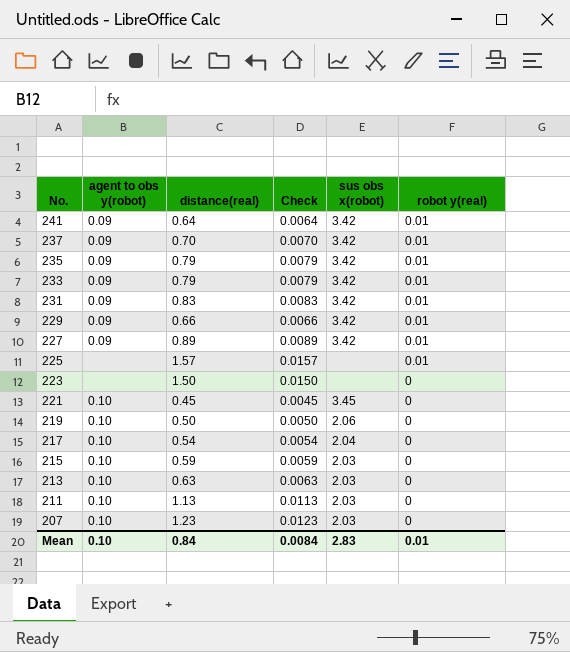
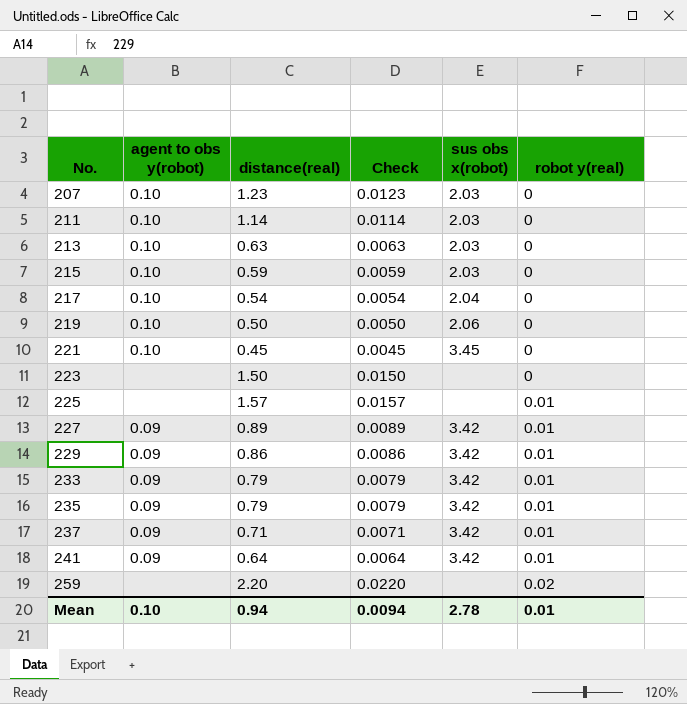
row order: No. descending -> No. ascending
row 231: 0.09 | 0.83 | 0.0083 | 3.42 | 0.01 -> none
211 | distance(real): 1.13 -> 1.14
211 | Check: 0.0113 -> 0.0114
229 | distance(real): 0.66 -> 0.86
229 | Check: 0.0066 -> 0.0086
237 | distance(real): 0.70 -> 0.71
237 | Check: 0.0070 -> 0.0071
row 259: none -> none | 2.20 | 0.0220 | none | 0.02
Mean | distance(real): 0.84 -> 0.94
Mean | Check: 0.0084 -> 0.0094
Mean | sus obs x(robot): 2.83 -> 2.78

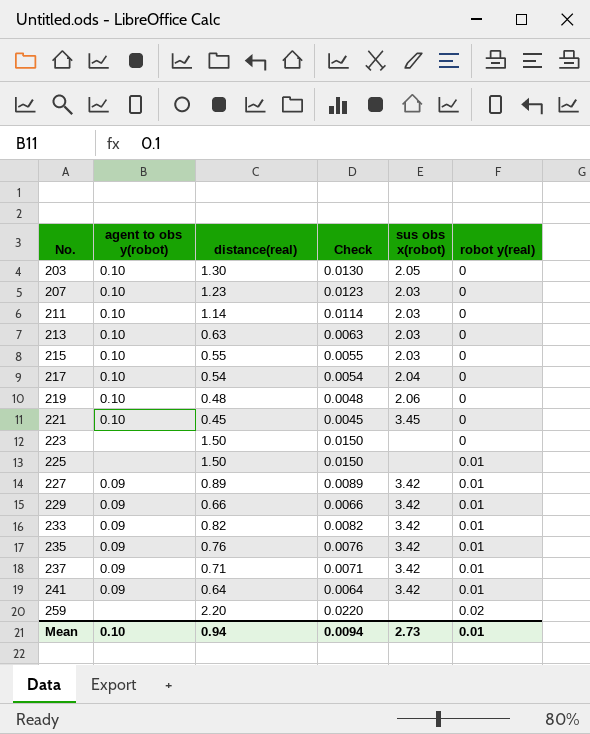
row 203: none -> 0.10 | 1.30 | 0.0130 | 2.05 | 0
215 | distance(real): 0.59 -> 0.55
215 | Check: 0.0059 -> 0.0055
219 | distance(real): 0.50 -> 0.48
219 | Check: 0.0050 -> 0.0048
225 | distance(real): 1.57 -> 1.50
225 | Check: 0.0157 -> 0.0150
229 | distance(real): 0.86 -> 0.66
229 | Check: 0.0086 -> 0.0066
233 | distance(real): 0.79 -> 0.82
233 | Check: 0.0079 -> 0.0082
235 | distance(real): 0.79 -> 0.76
235 | Check: 0.0079 -> 0.0076
Mean | sus obs x(robot): 2.78 -> 2.73

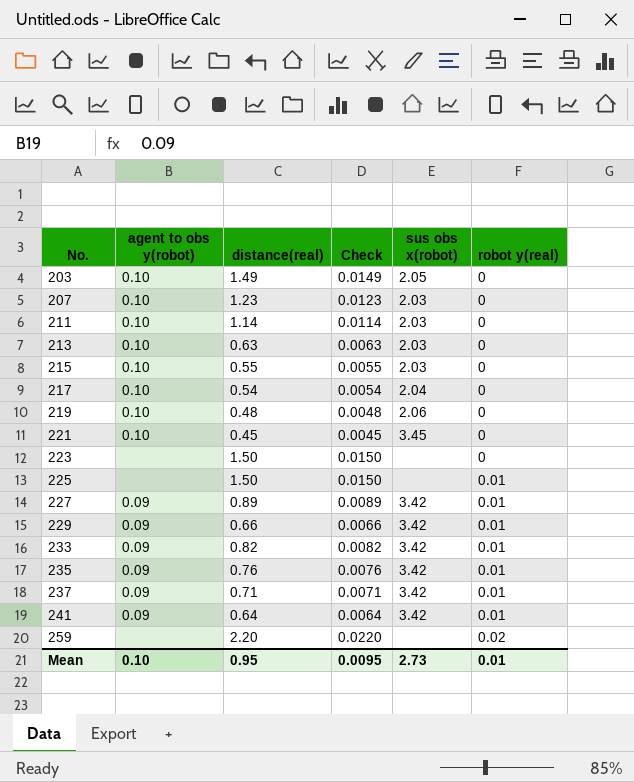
203 | distance(real): 1.30 -> 1.49
203 | Check: 0.0130 -> 0.0149
Mean | distance(real): 0.94 -> 0.95
Mean | Check: 0.0094 -> 0.0095

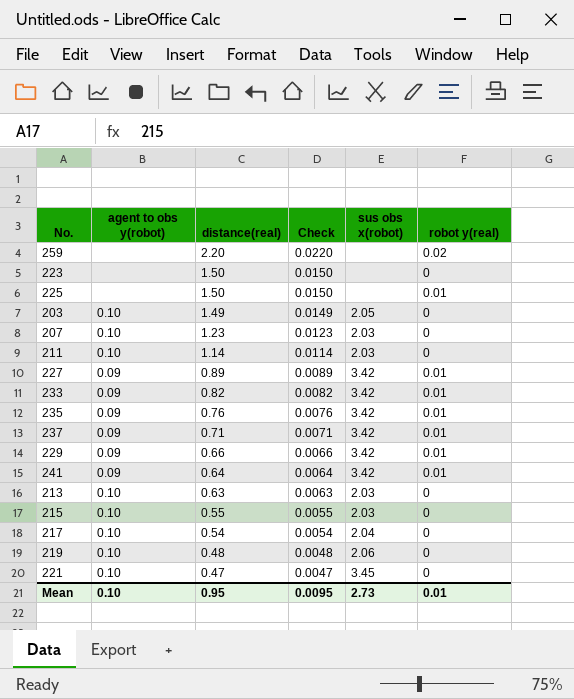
row order: No. ascending -> distance(real) descending
221 | distance(real): 0.45 -> 0.47
221 | Check: 0.0045 -> 0.0047

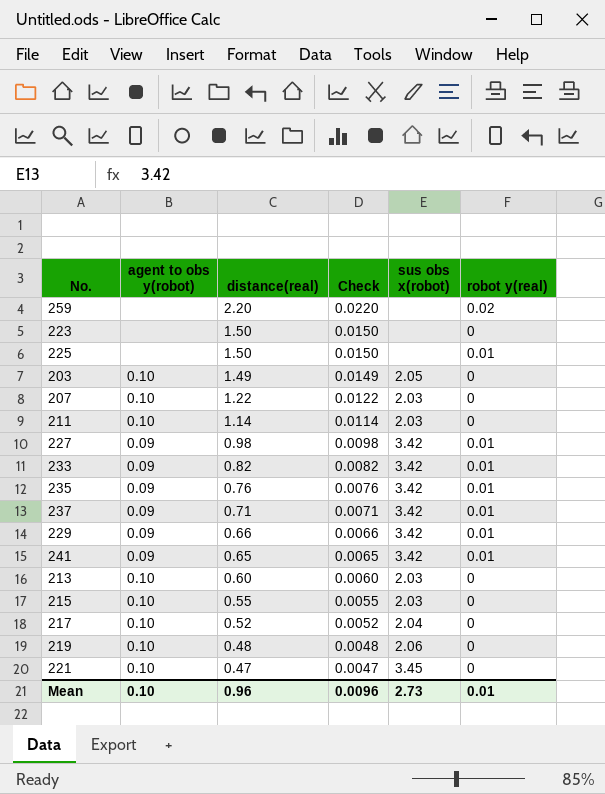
207 | distance(real): 1.23 -> 1.22
207 | Check: 0.0123 -> 0.0122
227 | distance(real): 0.89 -> 0.98
227 | Check: 0.0089 -> 0.0098
241 | distance(real): 0.64 -> 0.65
241 | Check: 0.0064 -> 0.0065
213 | distance(real): 0.63 -> 0.60
213 | Check: 0.0063 -> 0.0060
217 | distance(real): 0.54 -> 0.52
217 | Check: 0.0054 -> 0.0052
Mean | distance(real): 0.95 -> 0.96
Mean | Check: 0.0095 -> 0.0096

